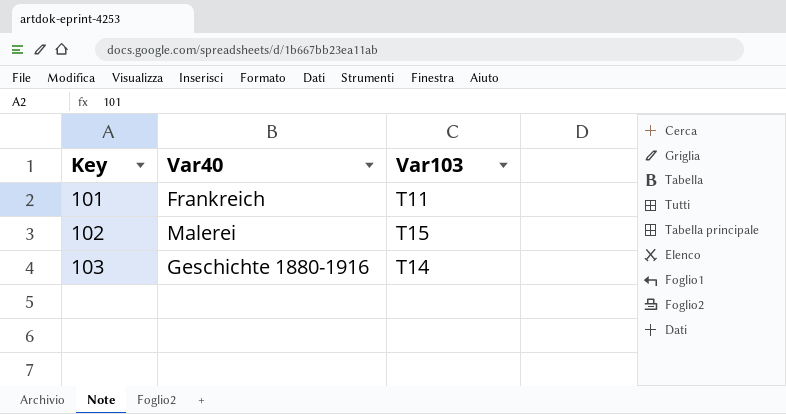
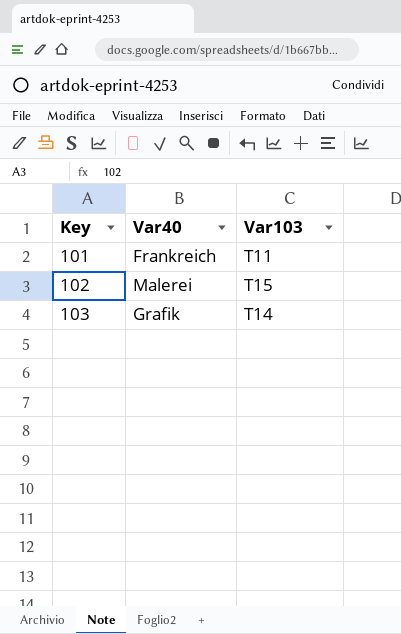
103 | Var40: Geschichte 1880-1916 -> Grafik

